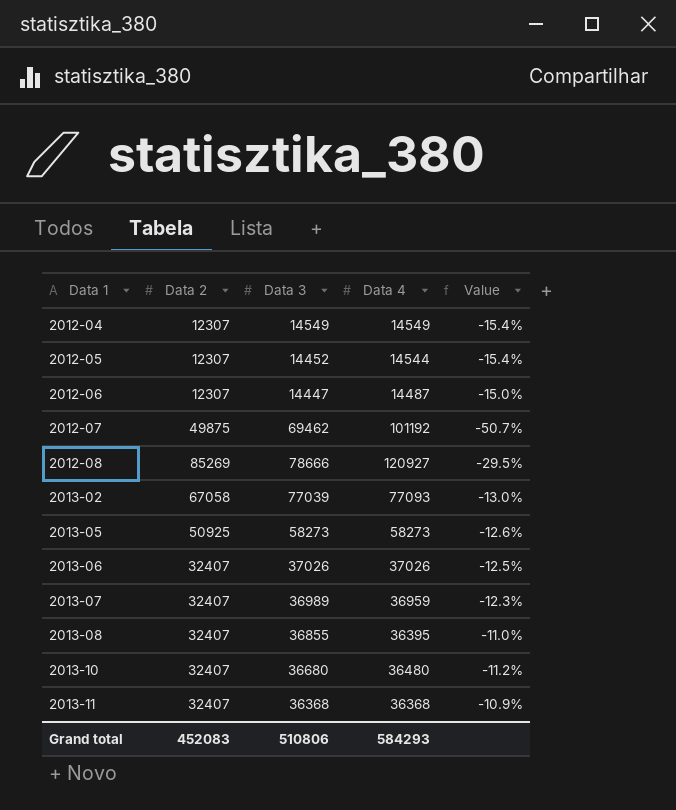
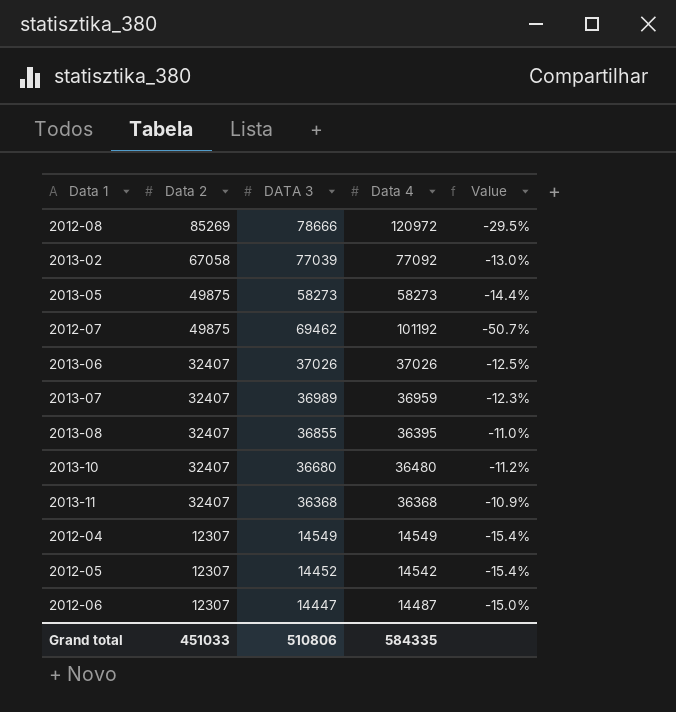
row order: Data 1 ascending -> Data 2 descending
column name: Data 3 -> DATA 3
2012-08 | Data 4: 120927 -> 120972
2013-02 | Data 4: 77093 -> 77092
2013-05 | Data 2: 50925 -> 49875
2013-05 | Value: -12.6% -> -14.4%
2012-05 | Data 4: 14544 -> 14542
Grand total | Data 2: 452083 -> 451033
Grand total | Data 4: 584293 -> 584335

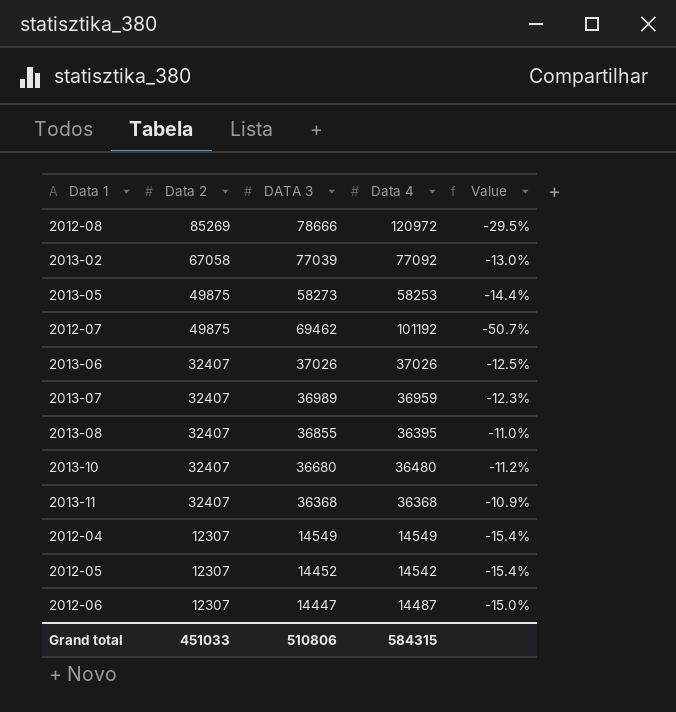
2013-05 | Data 4: 58273 -> 58253
Grand total | Data 4: 584335 -> 584315

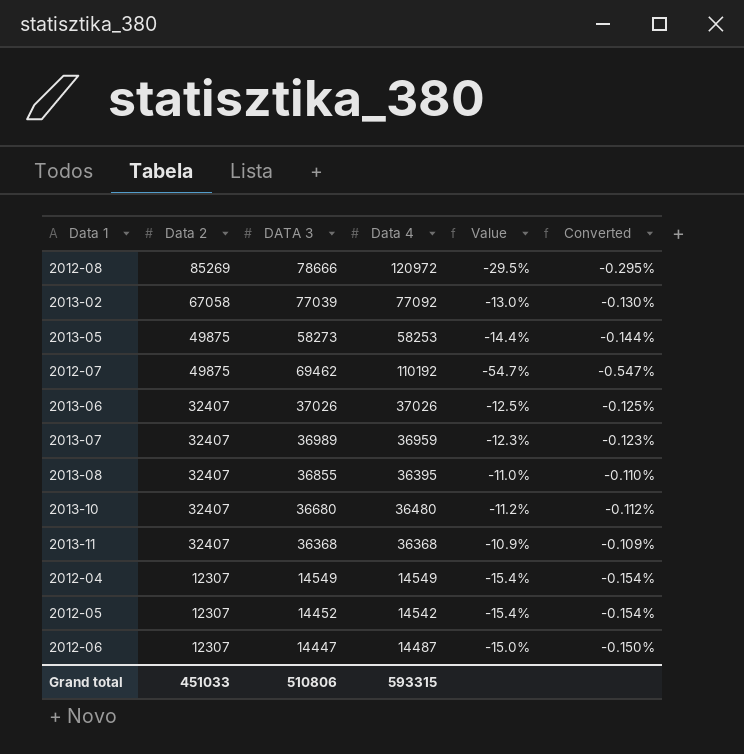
column Converted | formula: none -> [Value] * 0.01
2012-07 | Data 4: 101192 -> 110192
2012-07 | Value: -50.7% -> -54.7%
Grand total | Data 4: 584315 -> 593315

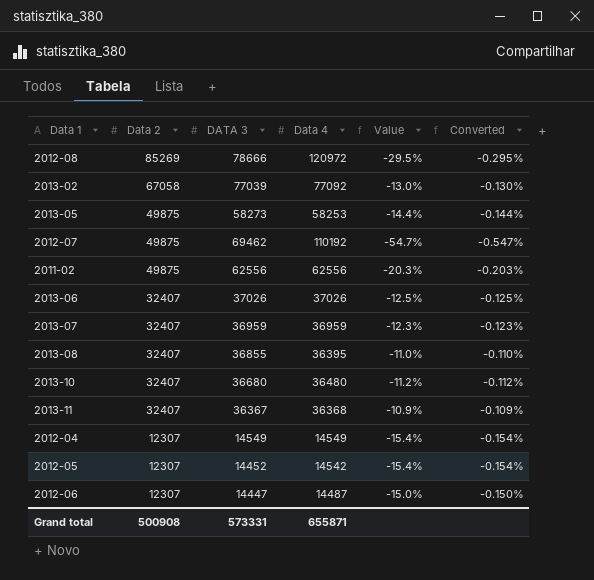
row 2011-02: none -> 49875 | 62556 | 62556 | -20.3% | -0.203%
2013-07 | DATA 3: 36989 -> 36959
2013-11 | DATA 3: 36368 -> 36367
Grand total | Data 2: 451033 -> 500908
Grand total | DATA 3: 510806 -> 573331
Grand total | Data 4: 593315 -> 655871

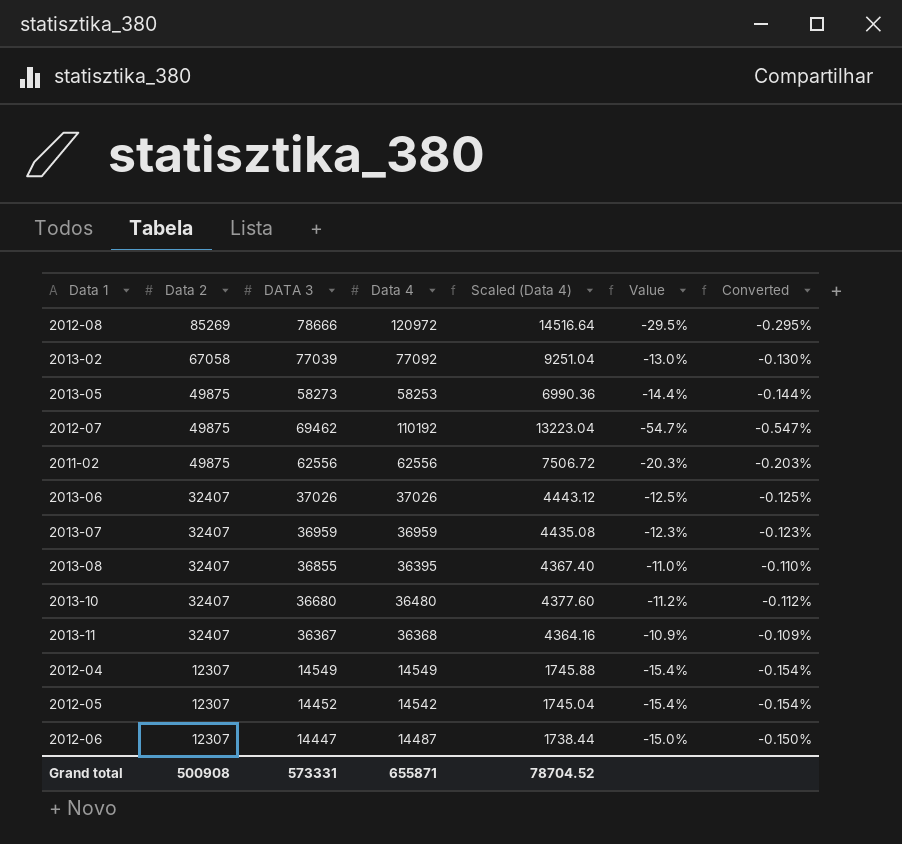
column Scaled (Data 4) | formula: none -> [Data 4] * 0.12

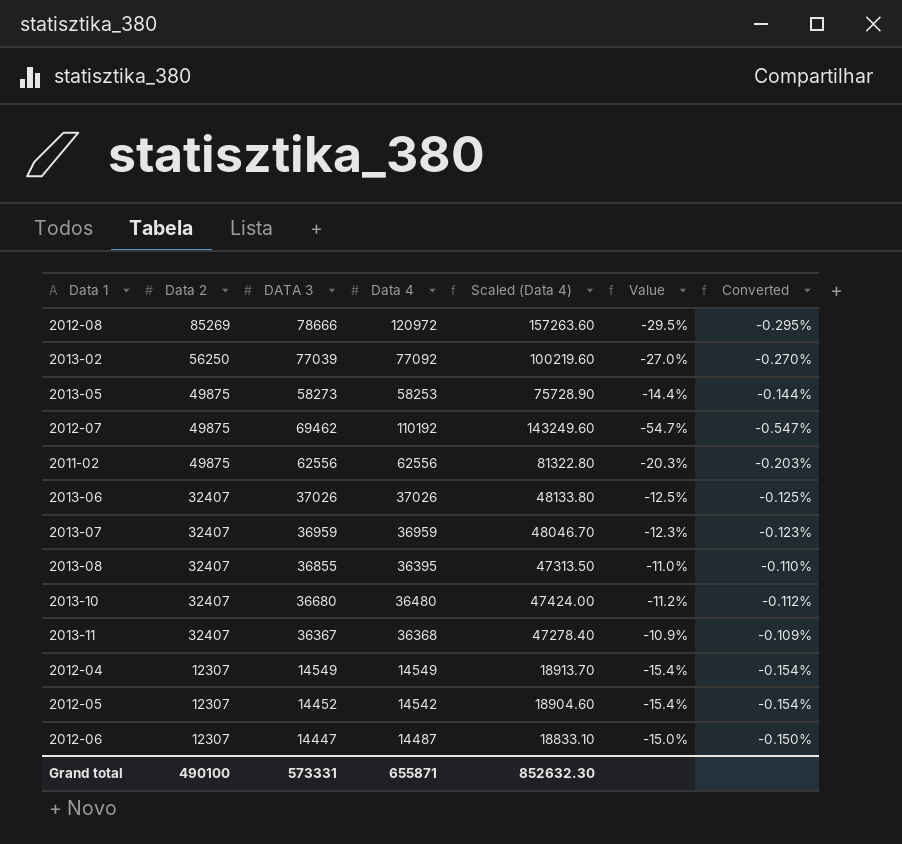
column Scaled (Data 4) | formula: [Data 4] * 0.12 -> [Data 4] * 1.3
2013-02 | Data 2: 67058 -> 56250
2013-02 | Value: -13.0% -> -27.0%
2013-02 | Converted: -0.130% -> -0.270%
Grand total | Data 2: 500908 -> 490100
Grand total | Scaled (Data 4): 78704.52 -> 852632.30

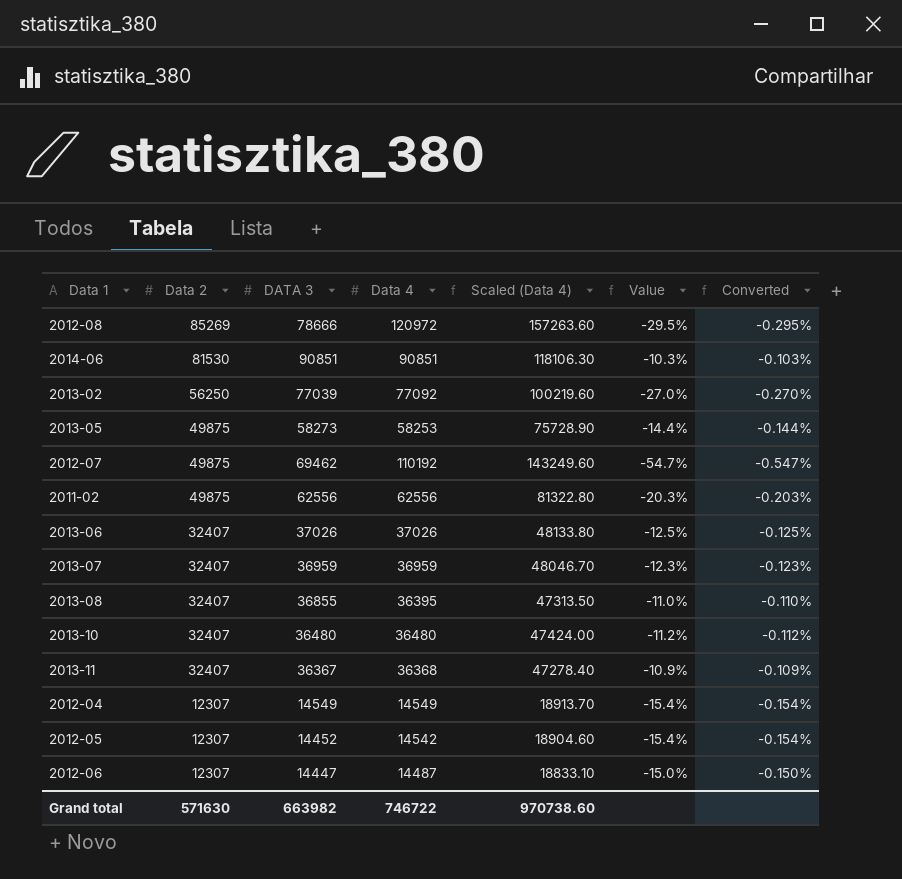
row 2014-06: none -> 81530 | 90851 | 90851 | 118106.30 | -10.3% | -0.103%
2013-10 | DATA 3: 36680 -> 36480
Grand total | Data 2: 490100 -> 571630
Grand total | DATA 3: 573331 -> 663982
Grand total | Data 4: 655871 -> 746722
Grand total | Scaled (Data 4): 852632.30 -> 970738.60

